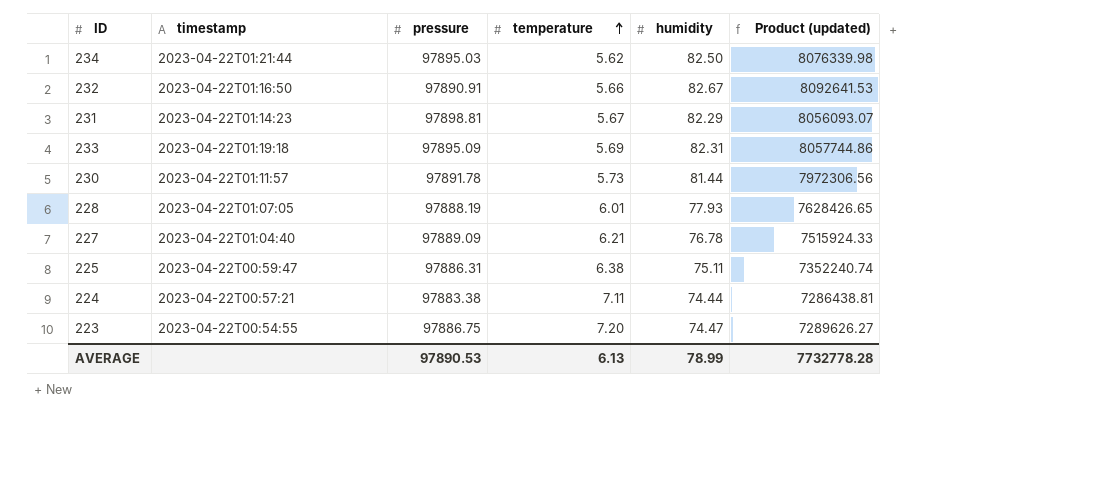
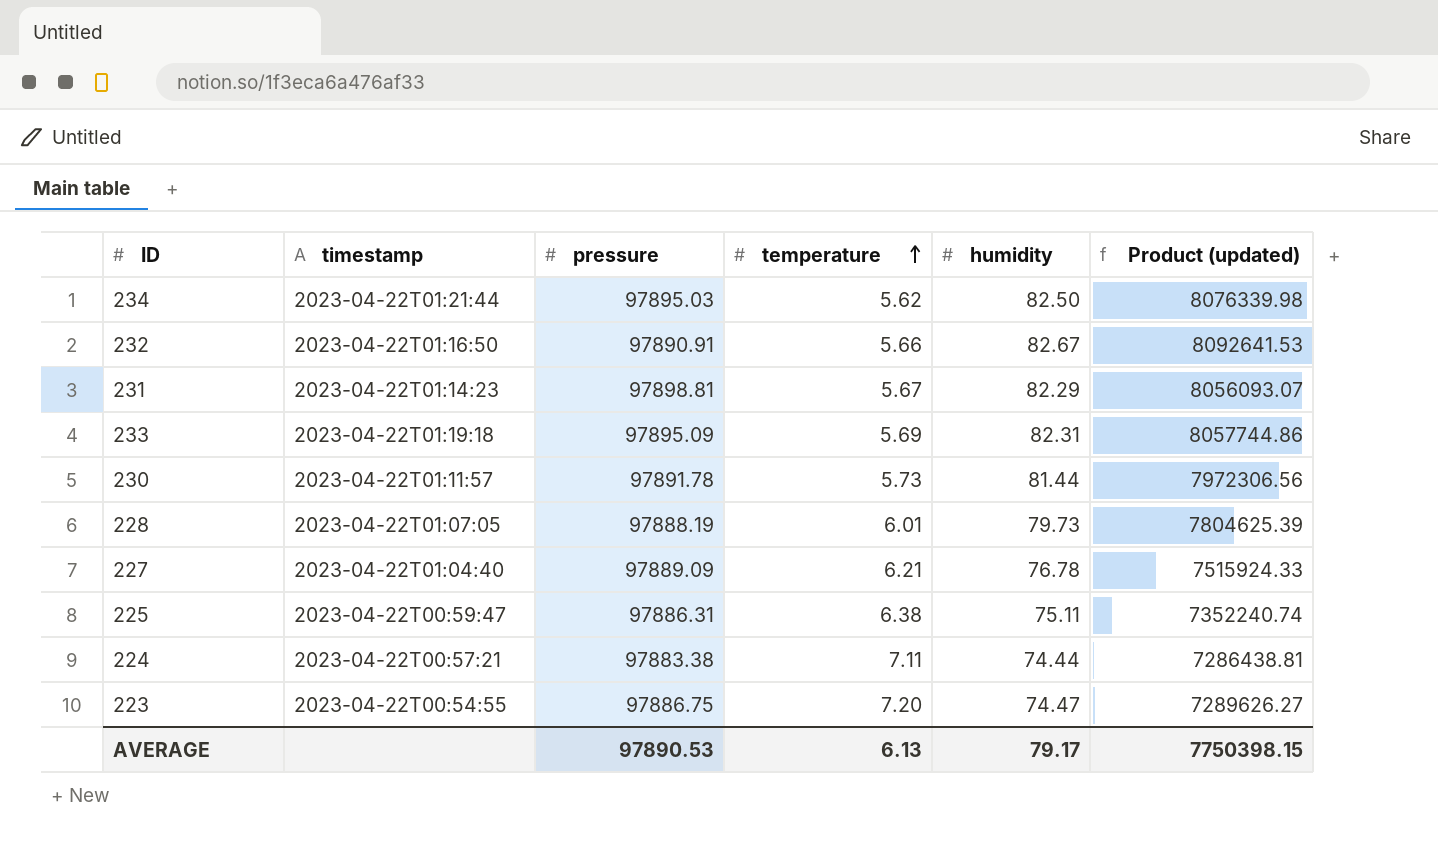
228 | humidity: 77.93 -> 79.73
228 | Product (updated): 7628426.65 -> 7804625.39
AVERAGE | humidity: 78.99 -> 79.17
AVERAGE | Product (updated): 7732778.28 -> 7750398.15

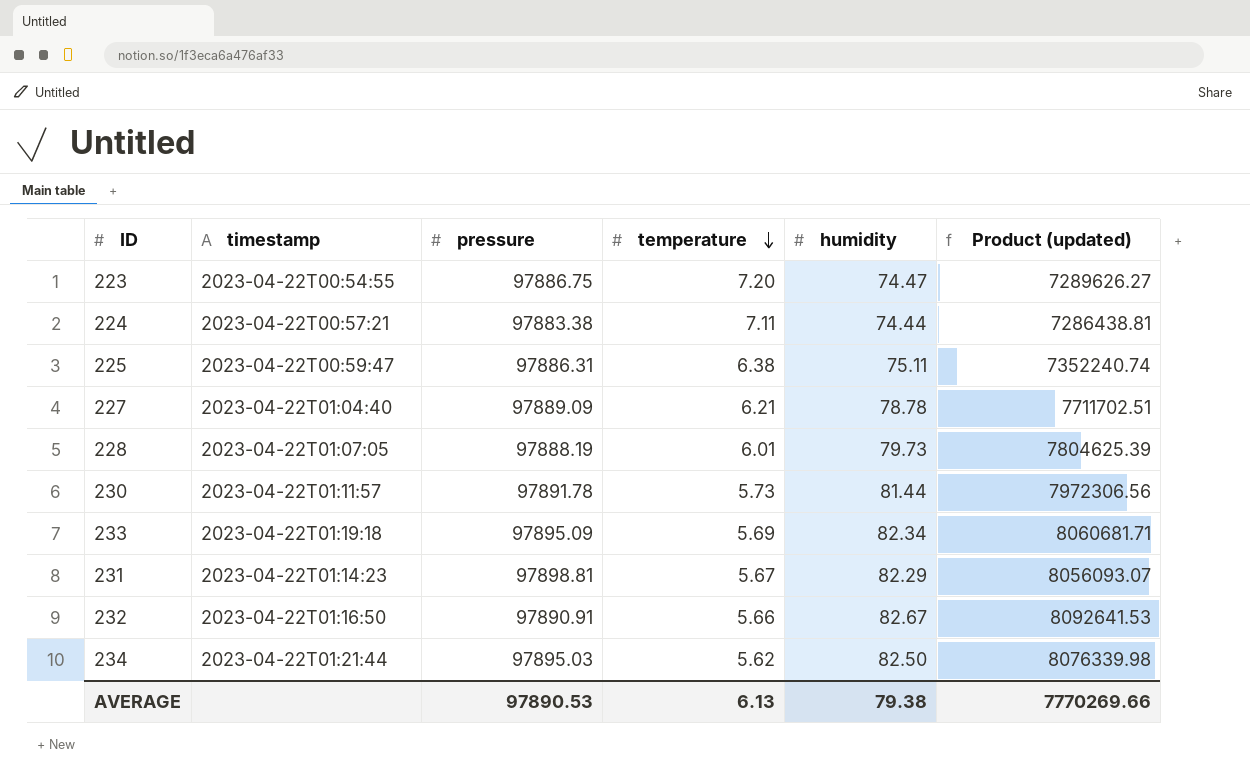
row order: temperature ascending -> temperature descending
227 | humidity: 76.78 -> 78.78
227 | Product (updated): 7515924.33 -> 7711702.51
233 | humidity: 82.31 -> 82.34
233 | Product (updated): 8057744.86 -> 8060681.71
AVERAGE | humidity: 79.17 -> 79.38
AVERAGE | Product (updated): 7750398.15 -> 7770269.66

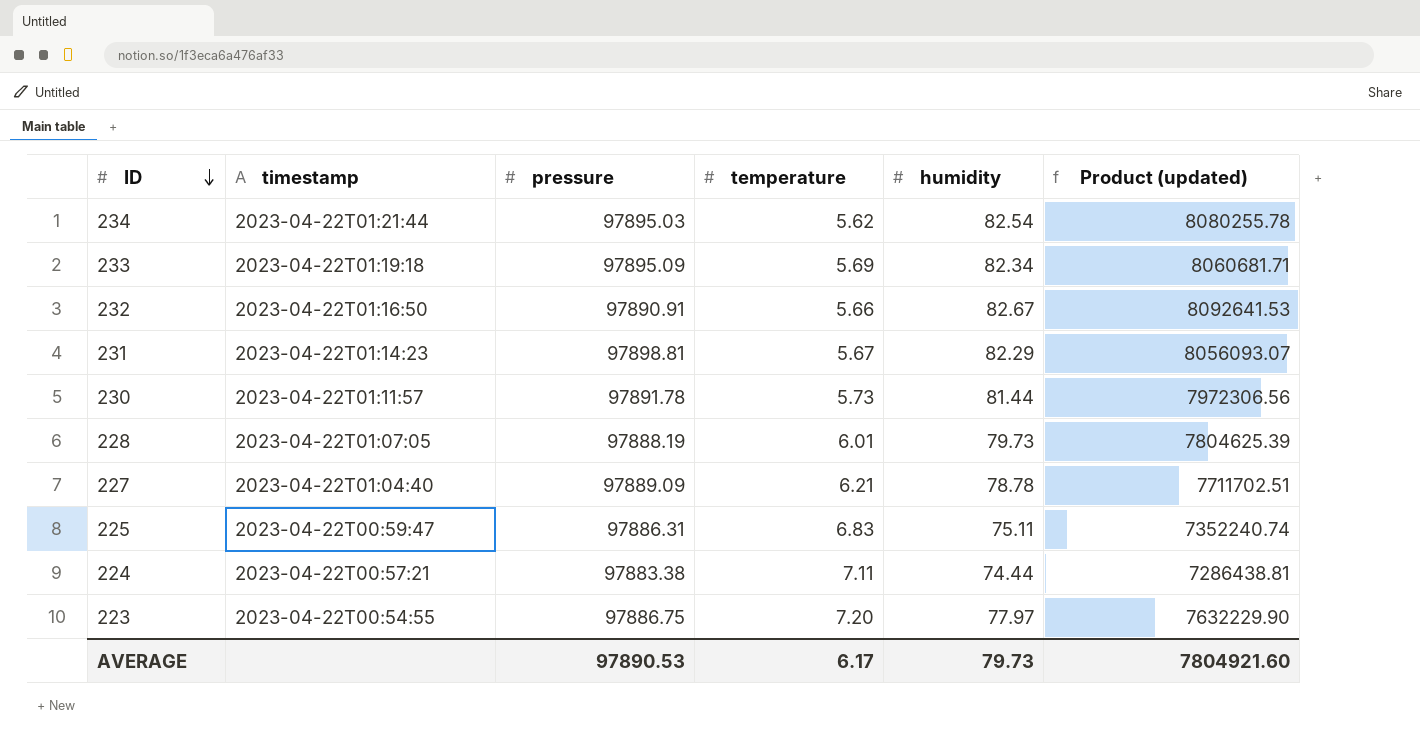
row order: temperature descending -> ID descending
234 | humidity: 82.50 -> 82.54
234 | Product (updated): 8076339.98 -> 8080255.78
225 | temperature: 6.38 -> 6.83
223 | humidity: 74.47 -> 77.97
223 | Product (updated): 7289626.27 -> 7632229.90
AVERAGE | temperature: 6.13 -> 6.17
AVERAGE | humidity: 79.38 -> 79.73
AVERAGE | Product (updated): 7770269.66 -> 7804921.60

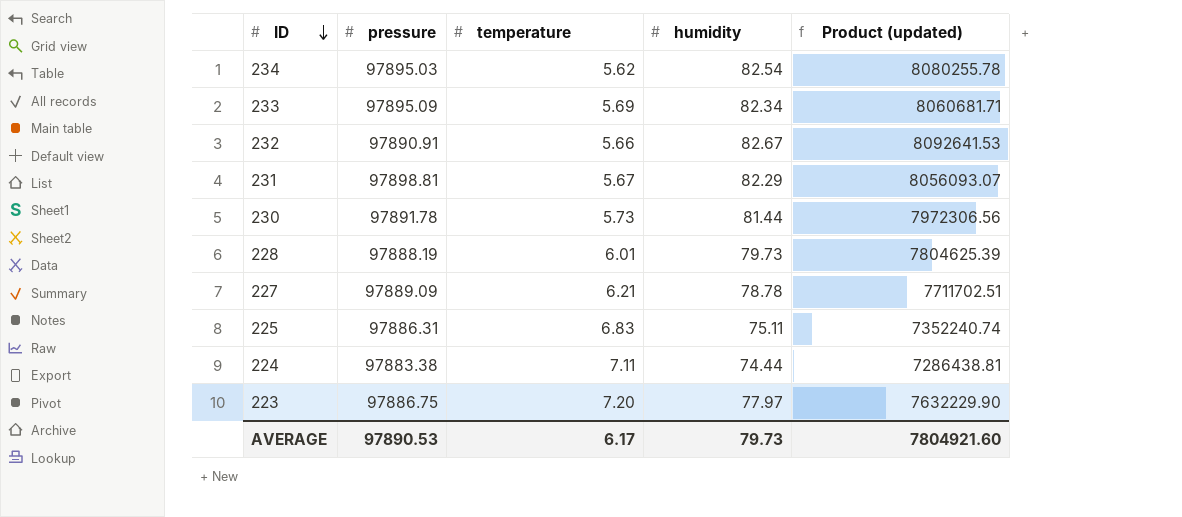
column timestamp | position: 2 -> none

